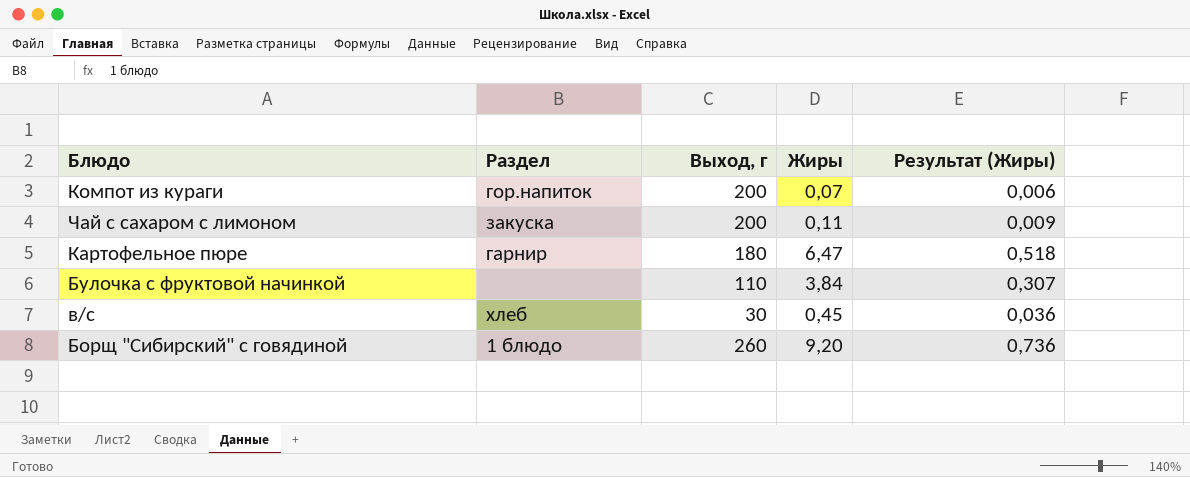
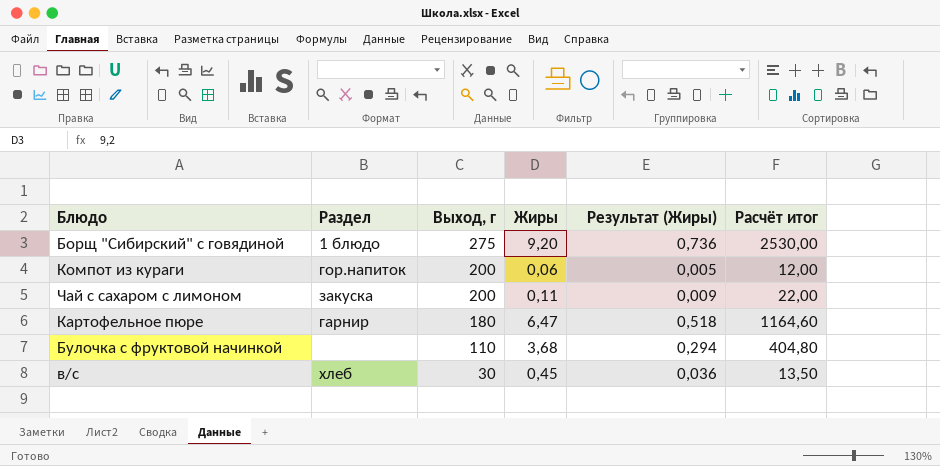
row order: none -> Выход, г descending
column Расчёт итог | formula: none -> [Выход, г] * [Жиры]
Борщ "Сибирский" с говядиной | Выход, г: 260 -> 275
Компот из кураги | Жиры: 0,07 -> 0,06
Компот из кураги | Результат (Жиры): 0,006 -> 0,005
Булочка с фруктовой начинкой | Жиры: 3,84 -> 3,68
Булочка с фруктовой начинкой | Результат (Жиры): 0,307 -> 0,294

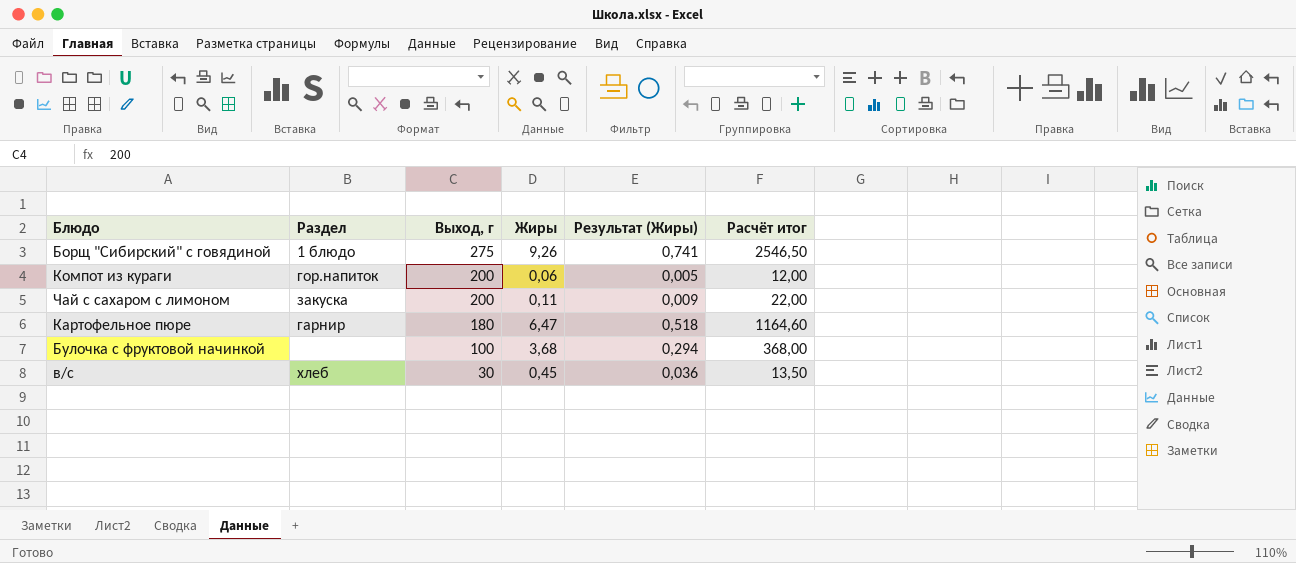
Борщ "Сибирский" с говядиной | Жиры: 9,20 -> 9,26
Борщ "Сибирский" с говядиной | Результат (Жиры): 0,736 -> 0,741
Борщ "Сибирский" с говядиной | Расчёт итог: 2530,00 -> 2546,50
Булочка с фруктовой начинкой | Выход, г: 110 -> 100
Булочка с фруктовой начинкой | Расчёт итог: 404,80 -> 368,00

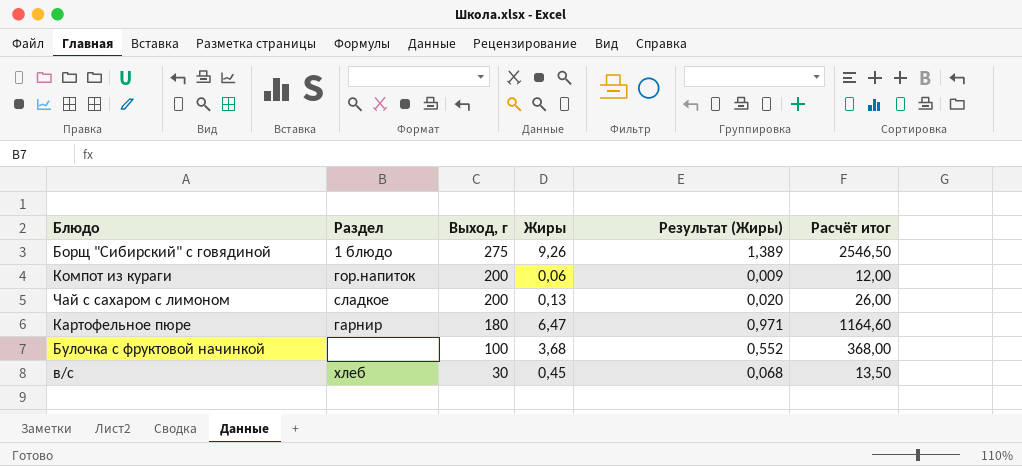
column Результат (Жиры) | formula: [Жиры] * 0,08 -> [Жиры] * 0,15
Чай с сахаром с лимоном | Раздел: закуска -> сладкое
Чай с сахаром с лимоном | Жиры: 0,11 -> 0,13
Чай с сахаром с лимоном | Расчёт итог: 22,00 -> 26,00

